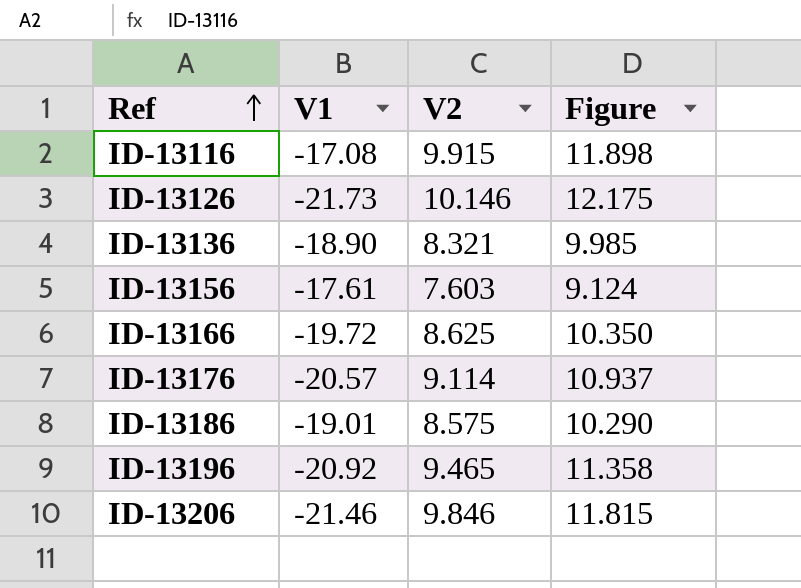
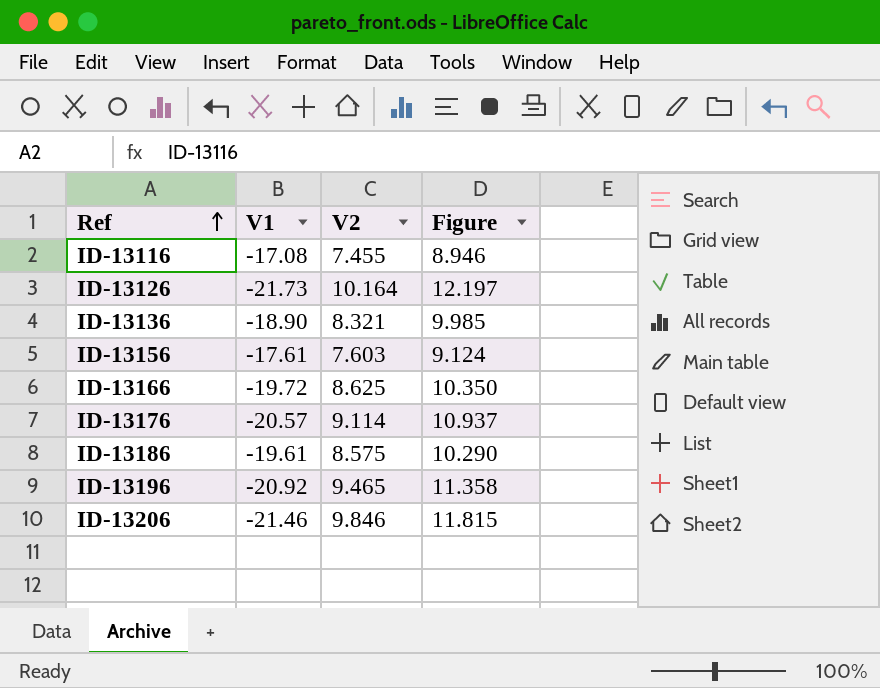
ID-13116 | V2: 9.915 -> 7.455
ID-13116 | Figure: 11.898 -> 8.946
ID-13126 | V2: 10.146 -> 10.164
ID-13126 | Figure: 12.175 -> 12.197
ID-13186 | V1: -19.01 -> -19.61

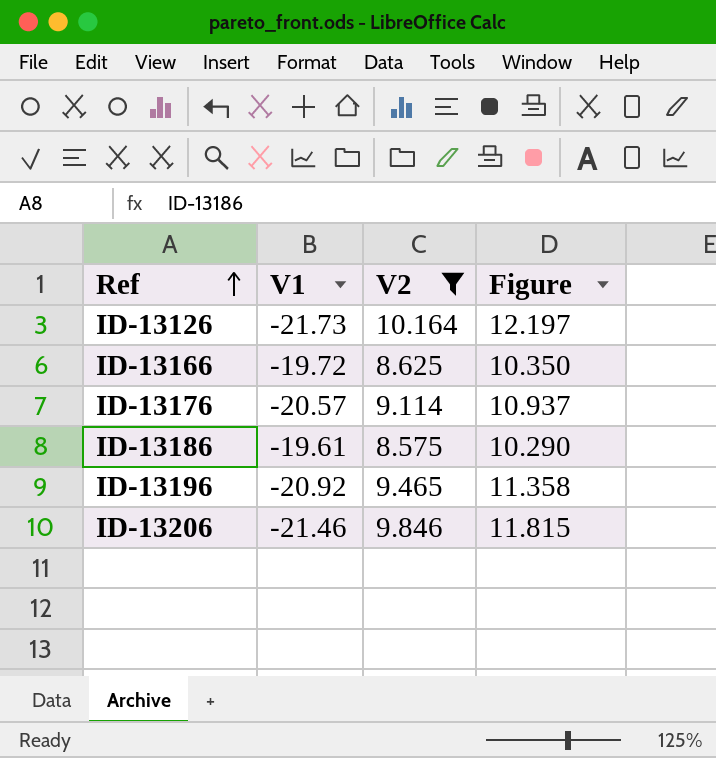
filter: none -> V2 >= 8.575

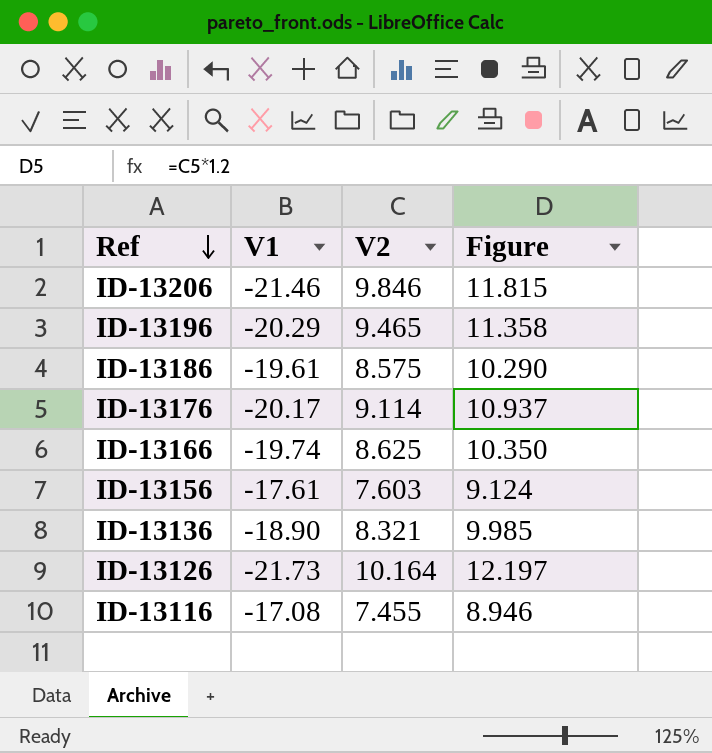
filter: V2 >= 8.575 -> none
row order: Ref ascending -> Ref descending
ID-13196 | V1: -20.92 -> -20.29
ID-13176 | V1: -20.57 -> -20.17
ID-13166 | V1: -19.72 -> -19.74

